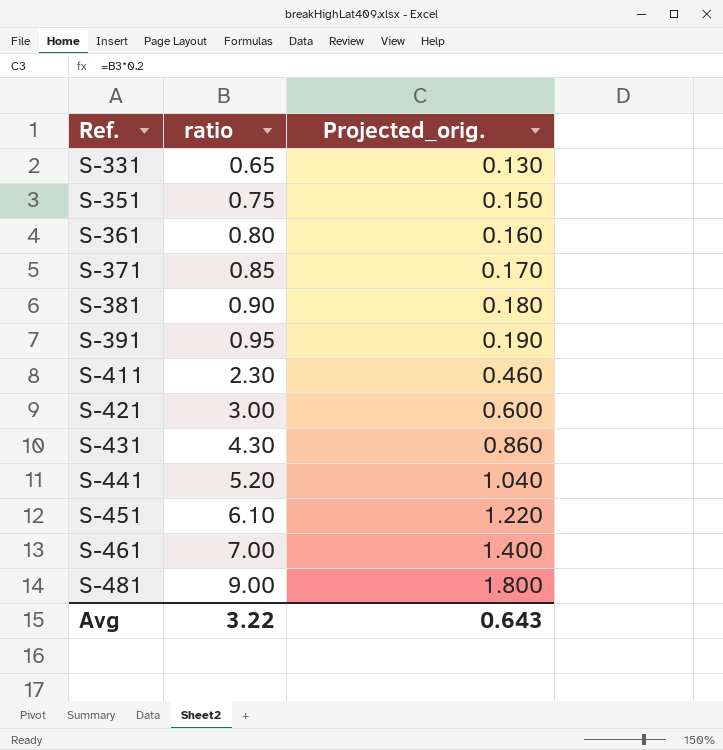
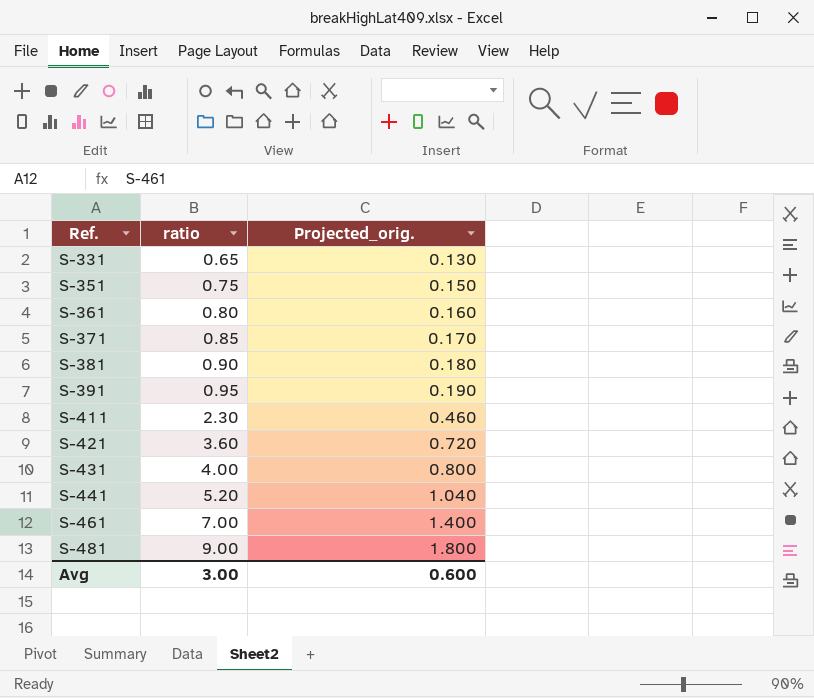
row S-451: 6.10 | 1.220 -> none
S-421 | ratio: 3.00 -> 3.60
S-421 | Projected_orig.: 0.600 -> 0.720
S-431 | ratio: 4.30 -> 4.00
S-431 | Projected_orig.: 0.860 -> 0.800
Avg | ratio: 3.22 -> 3.00
Avg | Projected_orig.: 0.643 -> 0.600

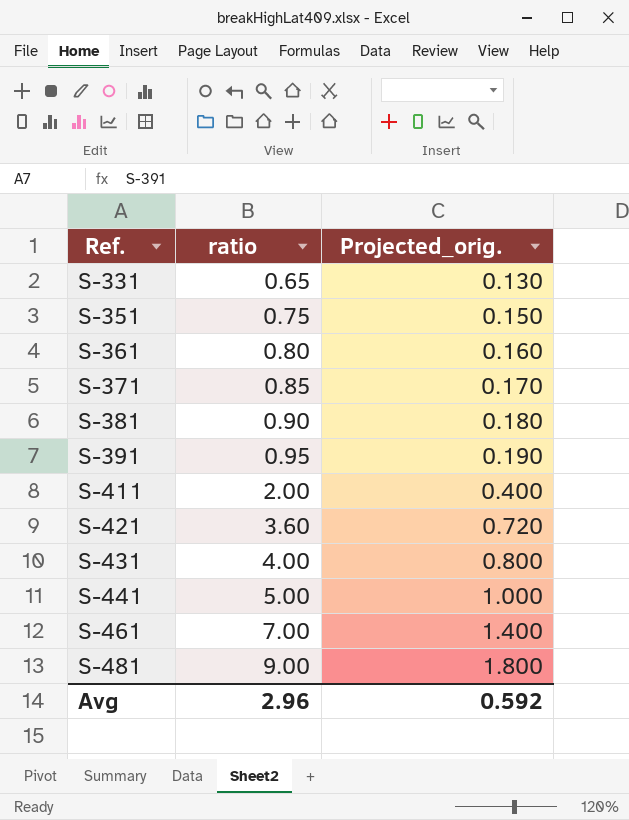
S-411 | ratio: 2.30 -> 2.00
S-411 | Projected_orig.: 0.460 -> 0.400
S-441 | ratio: 5.20 -> 5.00
S-441 | Projected_orig.: 1.040 -> 1.000
Avg | ratio: 3.00 -> 2.96
Avg | Projected_orig.: 0.600 -> 0.592

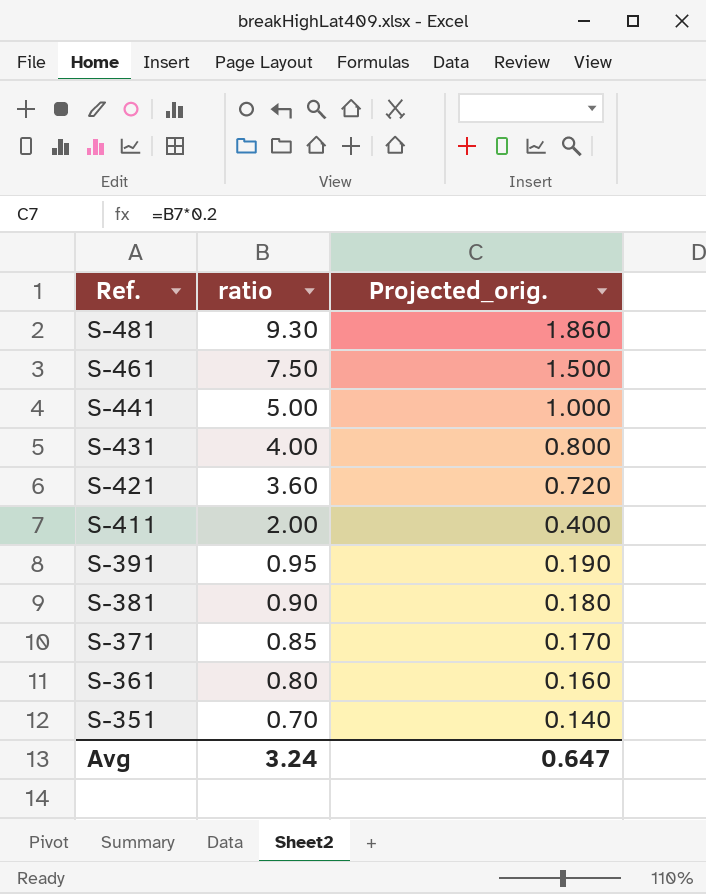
row order: Ref. ascending -> Ref. descending
row S-331: 0.65 | 0.130 -> none
S-481 | ratio: 9.00 -> 9.30
S-481 | Projected_orig.: 1.800 -> 1.860
S-461 | ratio: 7.00 -> 7.50
S-461 | Projected_orig.: 1.400 -> 1.500
S-351 | ratio: 0.75 -> 0.70
S-351 | Projected_orig.: 0.150 -> 0.140
Avg | ratio: 2.96 -> 3.24
Avg | Projected_orig.: 0.592 -> 0.647

